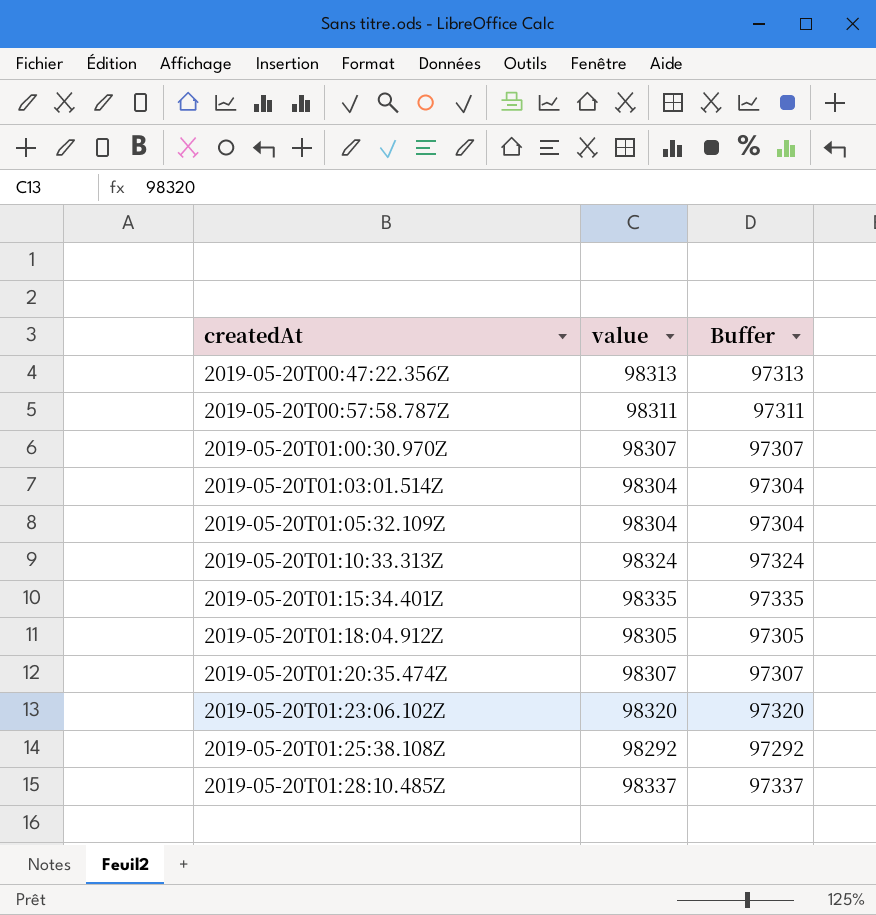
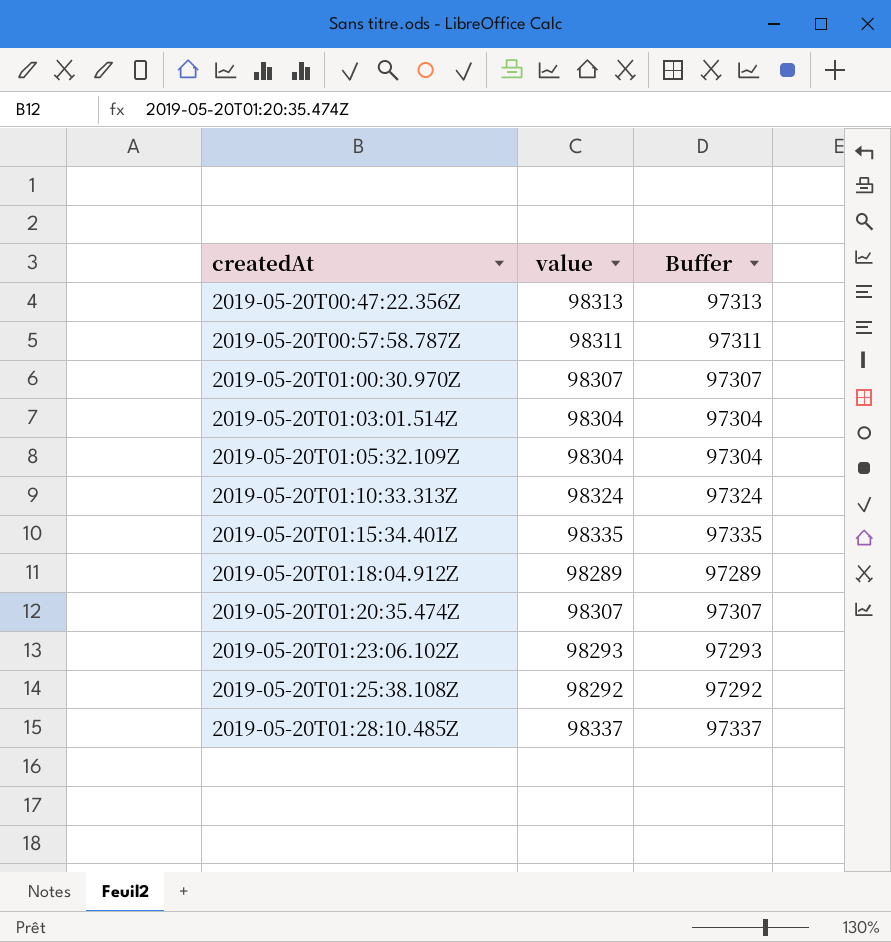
2019-05-20T01:18:04.912Z | value: 98305 -> 98289
2019-05-20T01:18:04.912Z | Buffer: 97305 -> 97289
2019-05-20T01:23:06.102Z | value: 98320 -> 98293
2019-05-20T01:23:06.102Z | Buffer: 97320 -> 97293

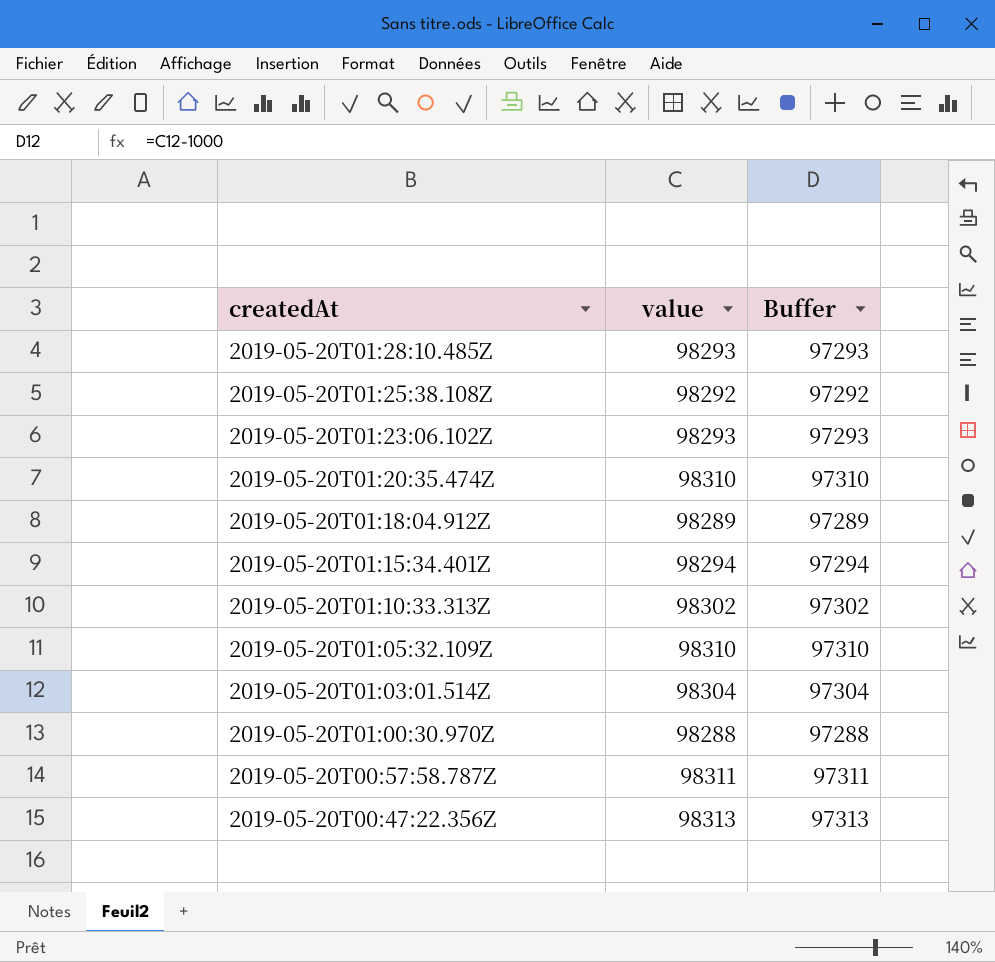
row order: createdAt ascending -> createdAt descending
2019-05-20T01:28:10.485Z | value: 98337 -> 98293
2019-05-20T01:28:10.485Z | Buffer: 97337 -> 97293
2019-05-20T01:20:35.474Z | value: 98307 -> 98310
2019-05-20T01:20:35.474Z | Buffer: 97307 -> 97310
2019-05-20T01:15:34.401Z | value: 98335 -> 98294
2019-05-20T01:15:34.401Z | Buffer: 97335 -> 97294
2019-05-20T01:10:33.313Z | value: 98324 -> 98302
2019-05-20T01:10:33.313Z | Buffer: 97324 -> 97302
2019-05-20T01:05:32.109Z | value: 98304 -> 98310
2019-05-20T01:05:32.109Z | Buffer: 97304 -> 97310
2019-05-20T01:00:30.970Z | value: 98307 -> 98288
2019-05-20T01:00:30.970Z | Buffer: 97307 -> 97288

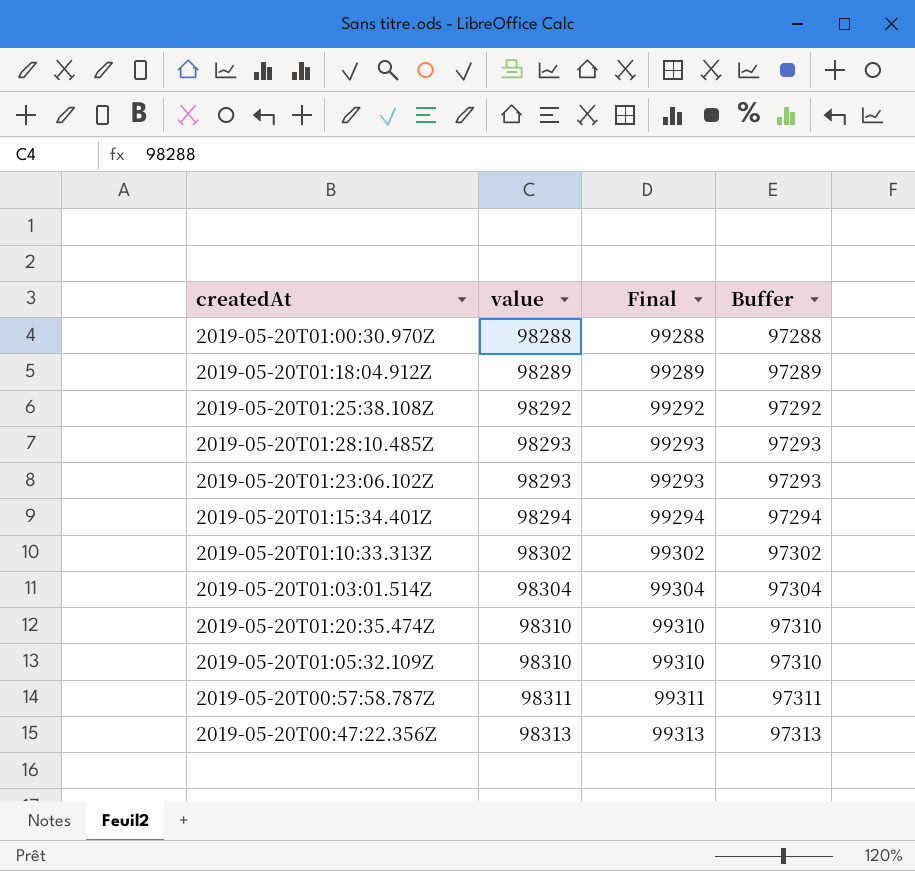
row order: createdAt descending -> value ascending
column Final | formula: none -> [value] + 1000

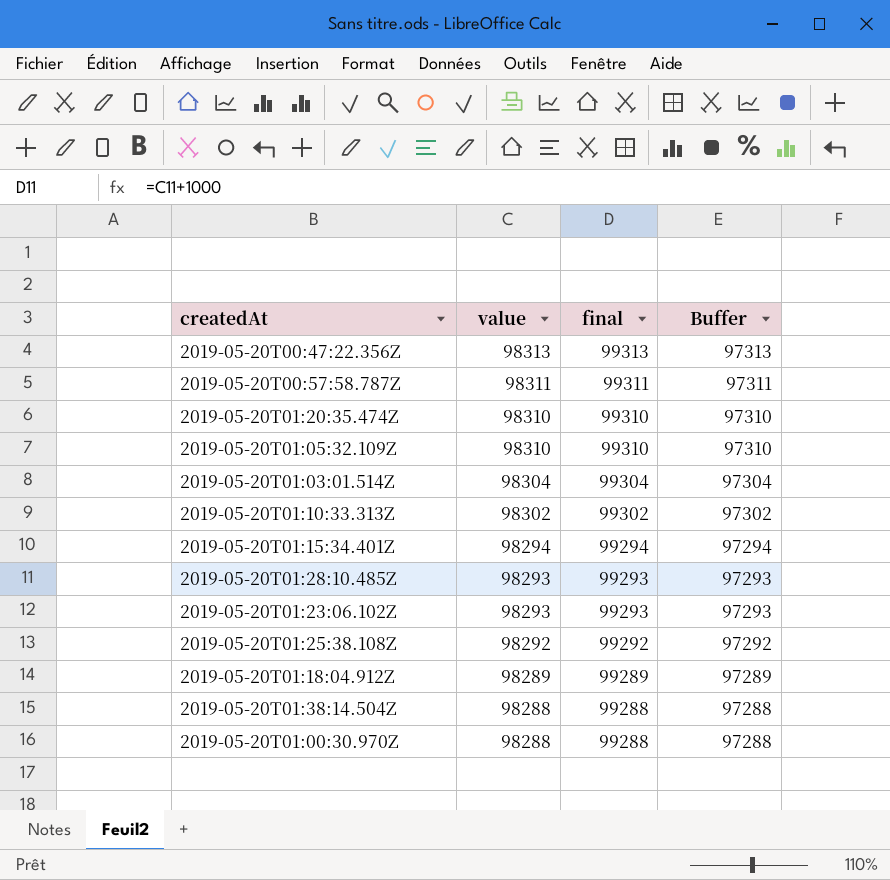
row order: value ascending -> value descending
column name: Final -> final
row 2019-05-20T01:38:14.504Z: none -> 98288 | 99288 | 97288

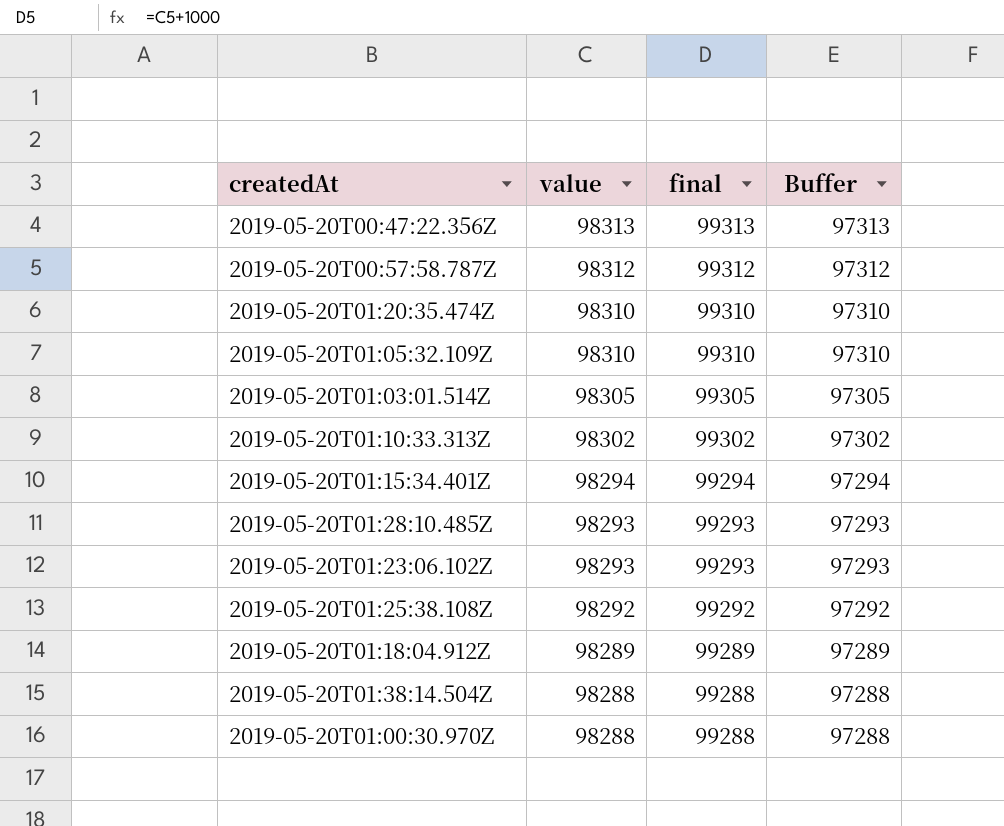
2019-05-20T00:57:58.787Z | value: 98311 -> 98312
2019-05-20T00:57:58.787Z | final: 99311 -> 99312
2019-05-20T00:57:58.787Z | Buffer: 97311 -> 97312
2019-05-20T01:03:01.514Z | value: 98304 -> 98305
2019-05-20T01:03:01.514Z | final: 99304 -> 99305
2019-05-20T01:03:01.514Z | Buffer: 97304 -> 97305

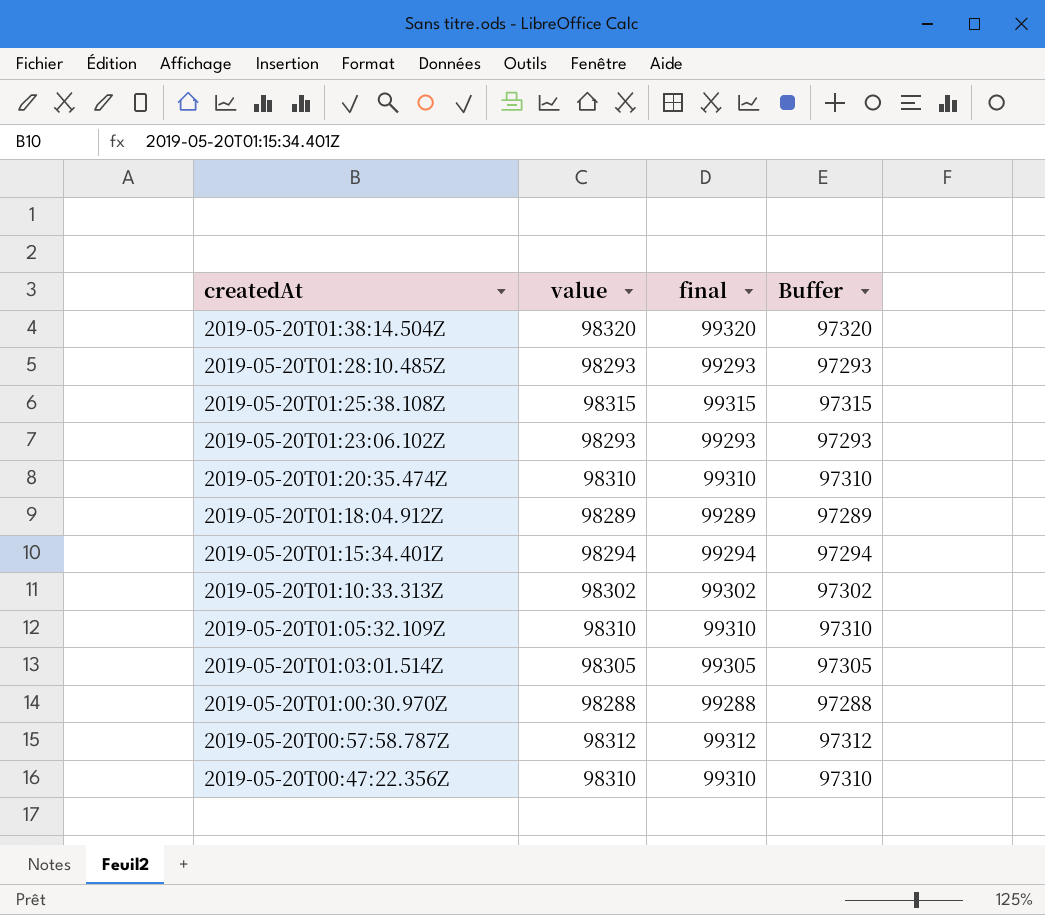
row order: value descending -> createdAt descending
2019-05-20T01:38:14.504Z | value: 98288 -> 98320
2019-05-20T01:38:14.504Z | final: 99288 -> 99320
2019-05-20T01:38:14.504Z | Buffer: 97288 -> 97320
2019-05-20T01:25:38.108Z | value: 98292 -> 98315
2019-05-20T01:25:38.108Z | final: 99292 -> 99315
2019-05-20T01:25:38.108Z | Buffer: 97292 -> 97315
2019-05-20T00:47:22.356Z | value: 98313 -> 98310
2019-05-20T00:47:22.356Z | final: 99313 -> 99310
2019-05-20T00:47:22.356Z | Buffer: 97313 -> 97310

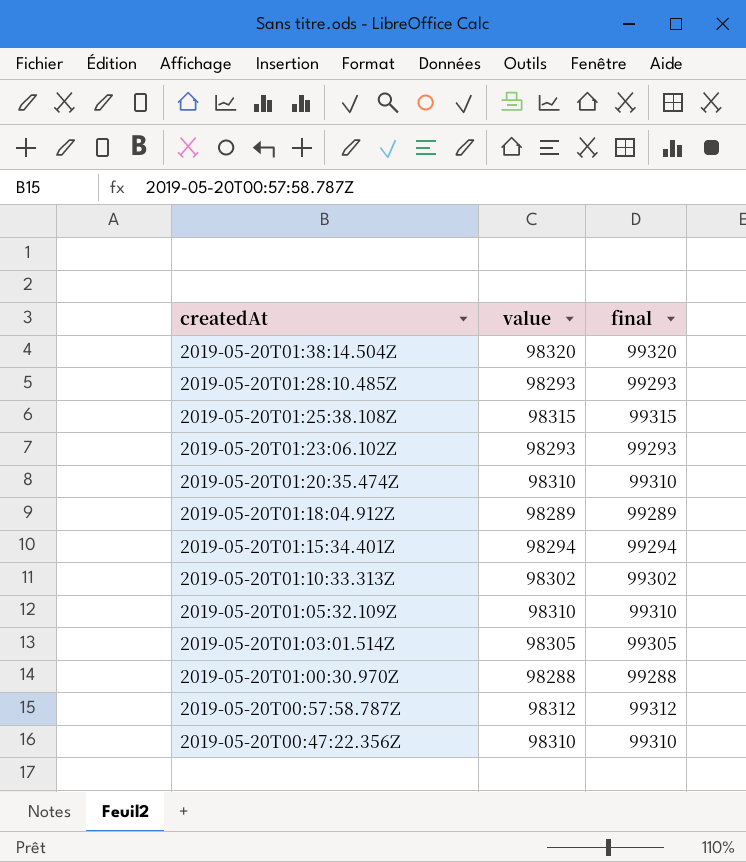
column Buffer | formula: [value] - 1000 -> none

